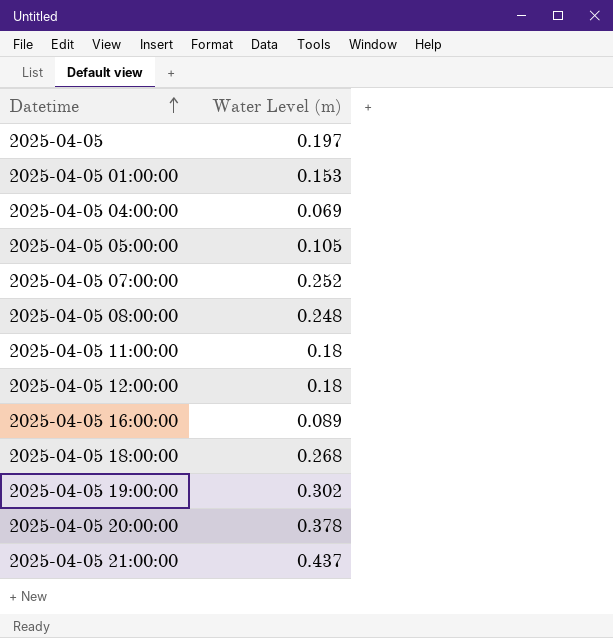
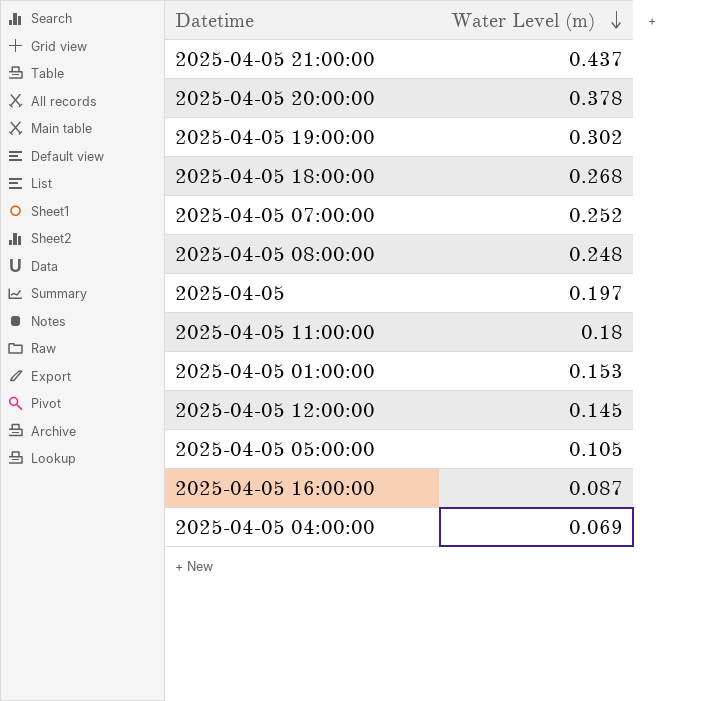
row order: Datetime ascending -> Water Level (m) descending
2025-04-05 12:00:00 | Water Level (m): 0.18 -> 0.145
2025-04-05 16:00:00 | Water Level (m): 0.089 -> 0.087

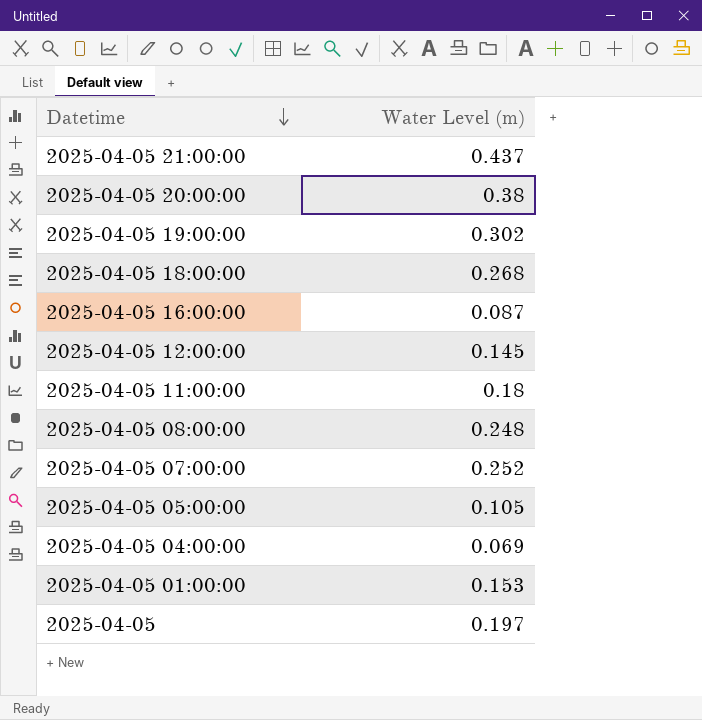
row order: Water Level (m) descending -> Datetime descending
2025-04-05 20:00:00 | Water Level (m): 0.378 -> 0.38

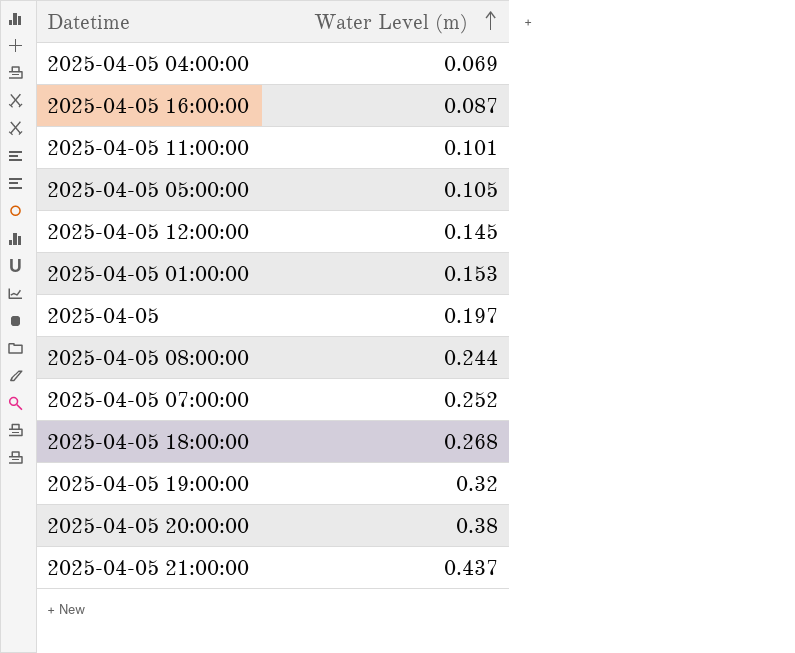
row order: Datetime descending -> Water Level (m) ascending
2025-04-05 11:00:00 | Water Level (m): 0.18 -> 0.101
2025-04-05 08:00:00 | Water Level (m): 0.248 -> 0.244
2025-04-05 19:00:00 | Water Level (m): 0.302 -> 0.32

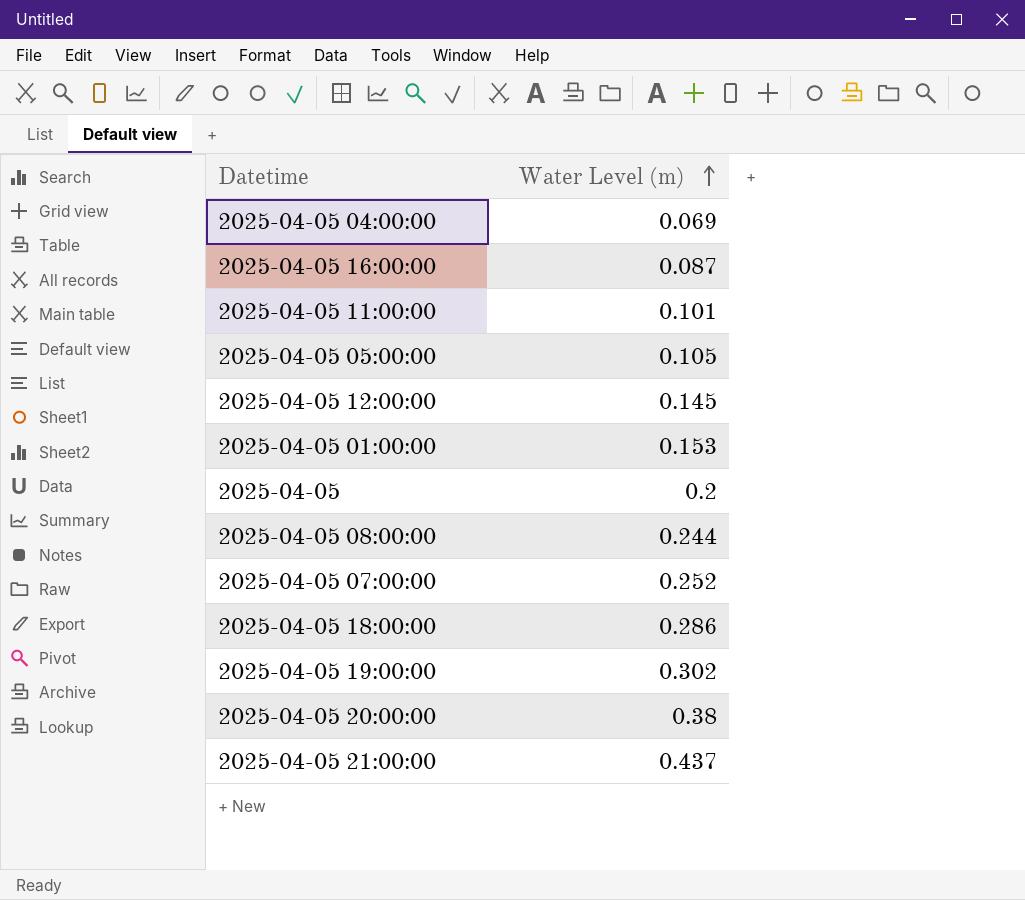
2025-04-05 | Water Level (m): 0.197 -> 0.2
2025-04-05 18:00:00 | Water Level (m): 0.268 -> 0.286
2025-04-05 19:00:00 | Water Level (m): 0.32 -> 0.302

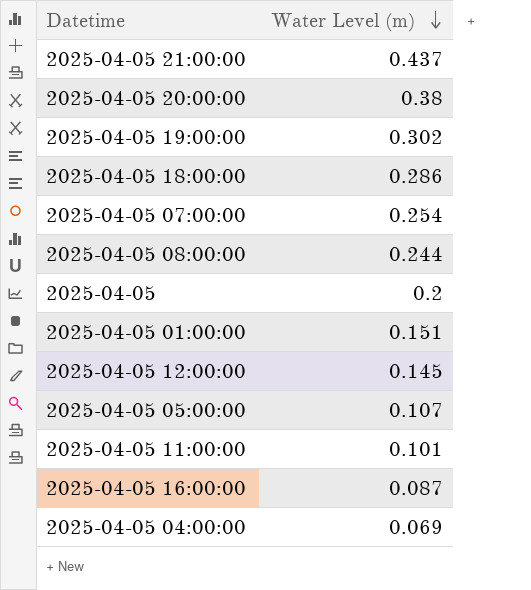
row order: Water Level (m) ascending -> Water Level (m) descending
2025-04-05 07:00:00 | Water Level (m): 0.252 -> 0.254
2025-04-05 01:00:00 | Water Level (m): 0.153 -> 0.151
2025-04-05 05:00:00 | Water Level (m): 0.105 -> 0.107

